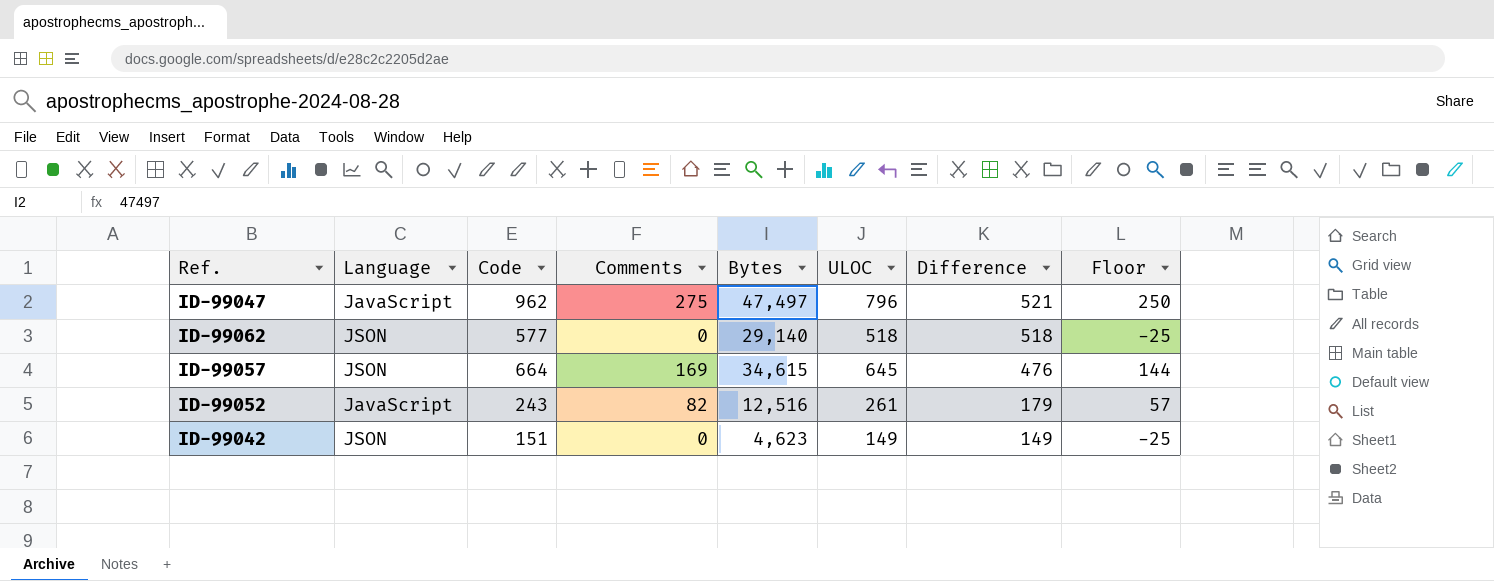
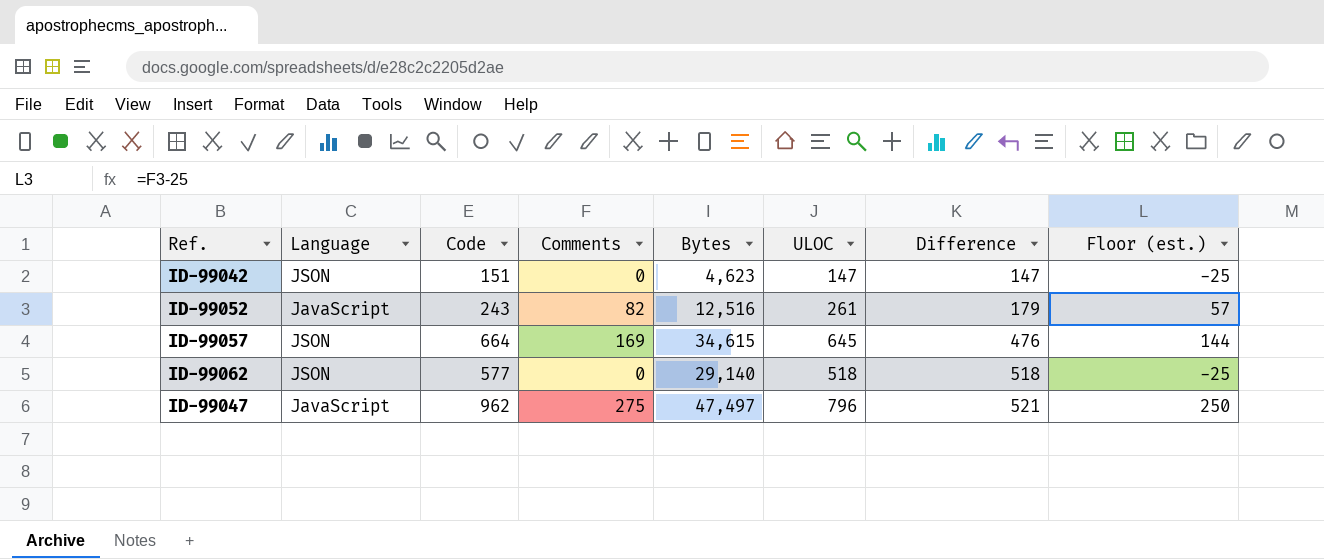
row order: Difference descending -> Difference ascending
column name: Floor -> Floor (est.)
ID-99042 | ULOC: 149 -> 147
ID-99042 | Difference: 149 -> 147

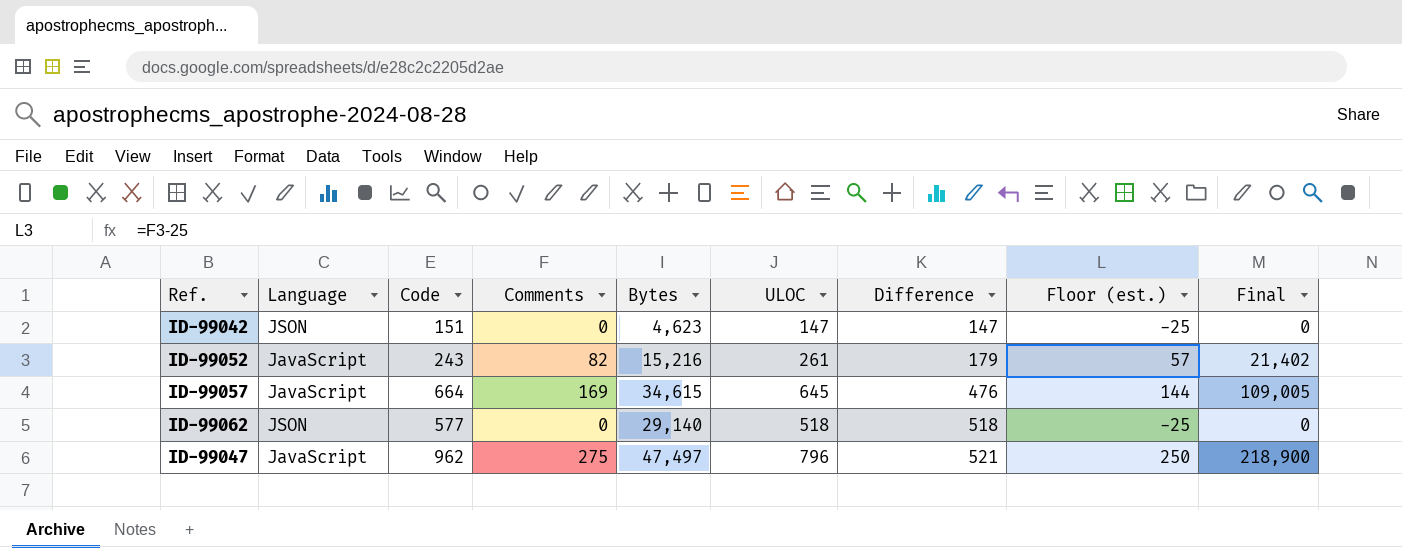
column Final | formula: none -> [Comments] * [ULOC]
ID-99052 | Bytes: 12,516 -> 15,216
ID-99057 | Language: JSON -> JavaScript

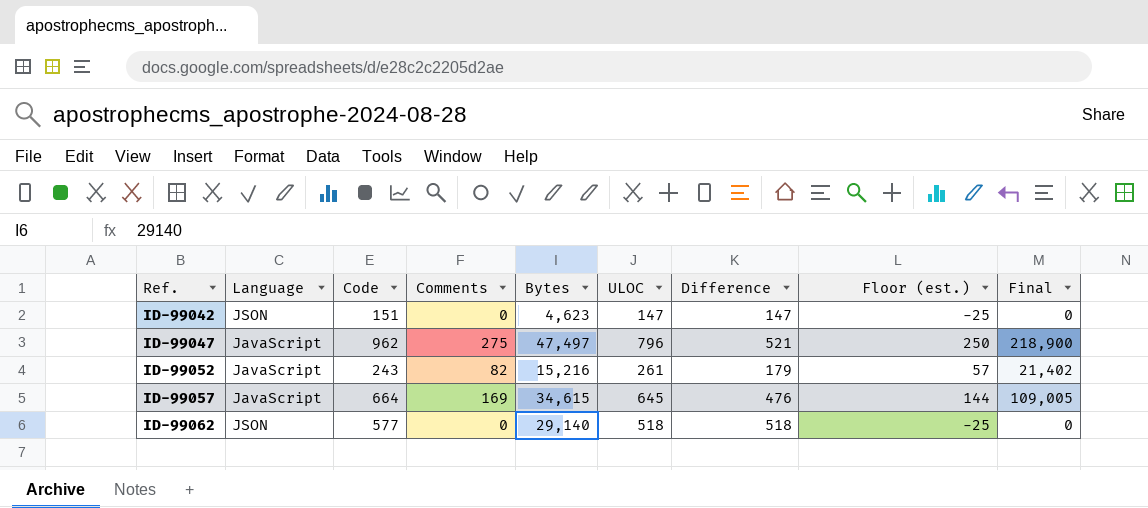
row order: Difference ascending -> Ref. ascending

